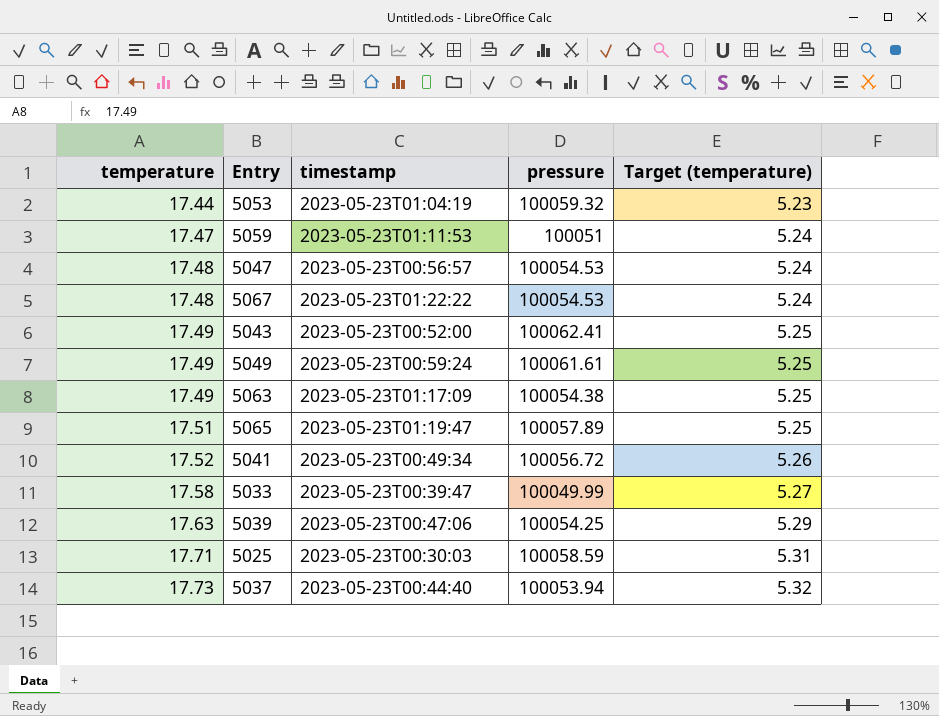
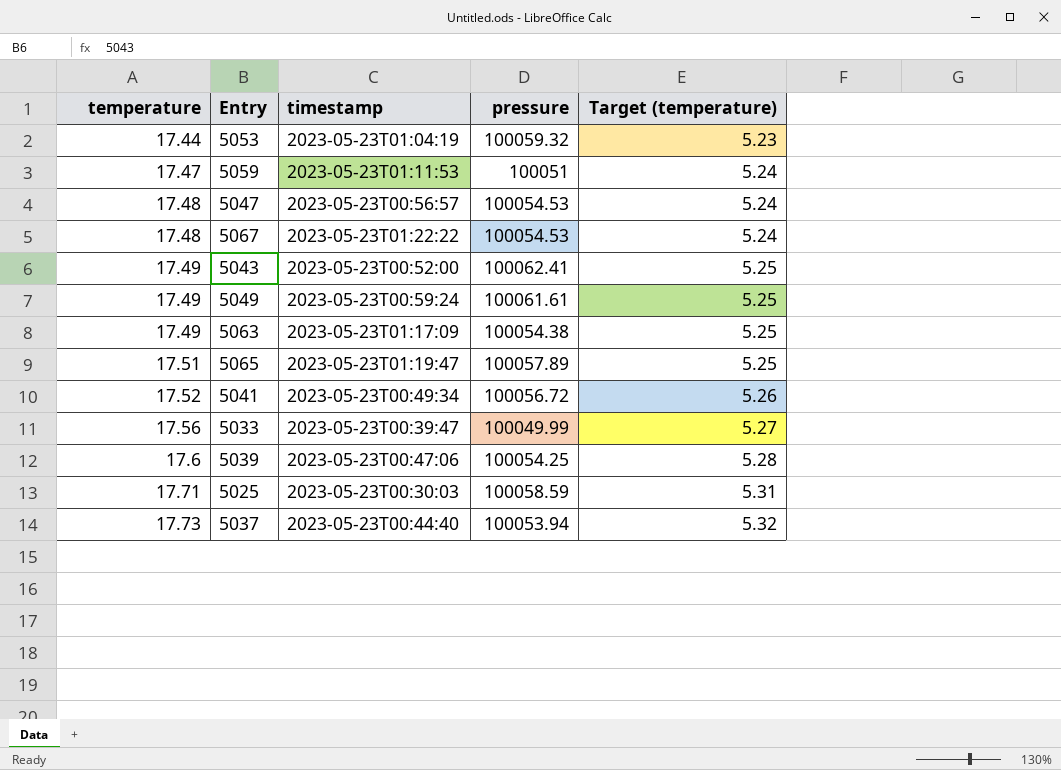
5033 | temperature: 17.58 -> 17.56
5039 | temperature: 17.63 -> 17.6
5039 | Target (temperature): 5.29 -> 5.28

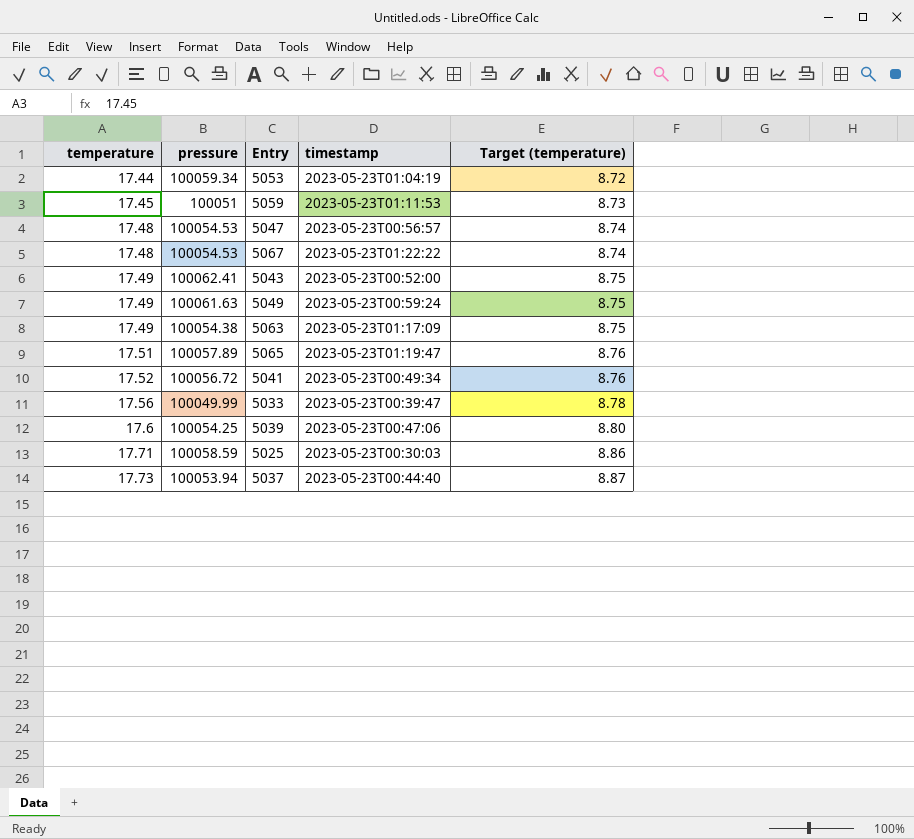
column pressure | position: 4 -> 2
column Target (temperature) | formula: [temperature] * 0.3 -> [temperature] * 0.5
5053 | pressure: 100059.32 -> 100059.34
5059 | temperature: 17.47 -> 17.45
5049 | pressure: 100061.61 -> 100061.63

